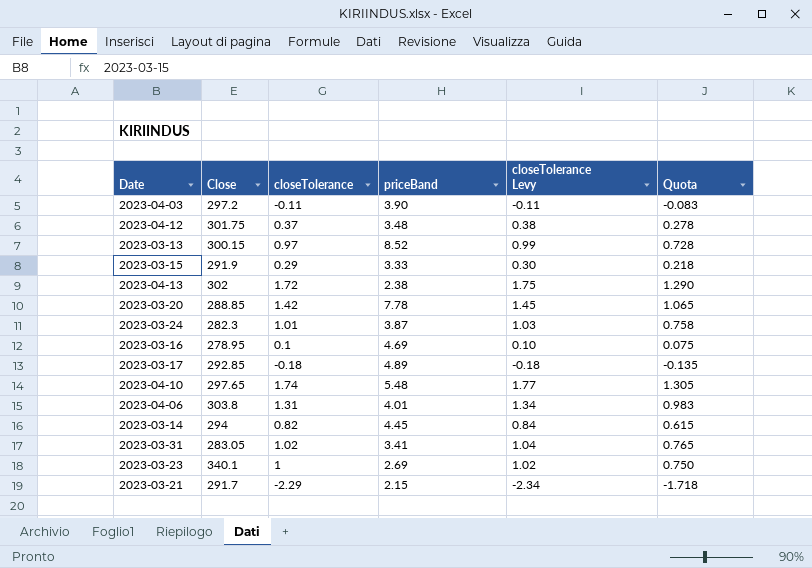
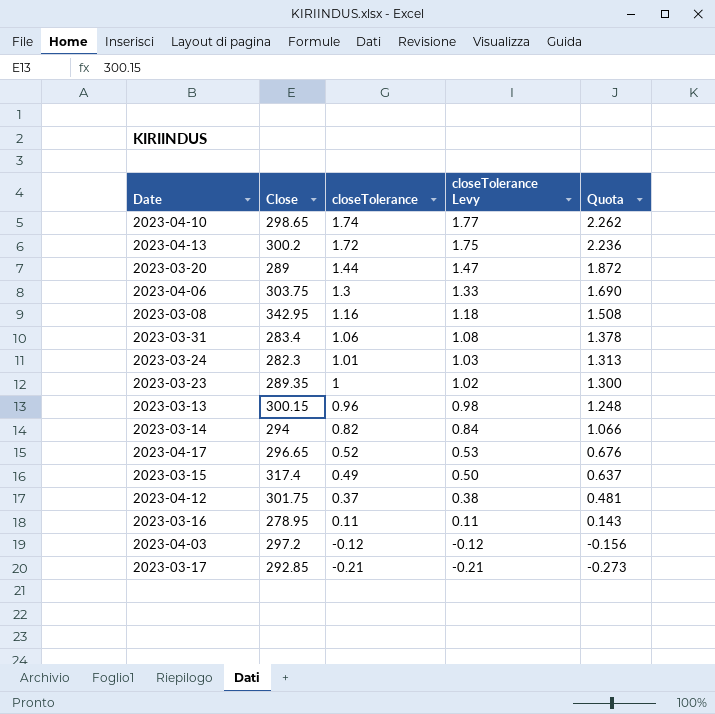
row order: none -> closeTolerance descending
column priceBand | position: 4 -> none
column Quota | formula: [closeTolerance] * 0.75 -> [closeTolerance] * 1.3
row 2023-03-21: 291.7 | -2.29 | 2.15 | -2.34 | -1.718 -> none
2023-04-10 | Close: 297.65 -> 298.65
2023-04-13 | Close: 302 -> 300.2
2023-03-20 | Close: 288.85 -> 289
2023-03-20 | closeTolerance: 1.42 -> 1.44
2023-03-20 | closeTolerance Levy: 1.45 -> 1.47
2023-04-06 | Close: 303.8 -> 303.75
2023-04-06 | closeTolerance: 1.31 -> 1.3
2023-04-06 | closeTolerance Levy: 1.34 -> 1.33
row 2023-03-08: none -> 342.95 | 1.16 | 1.18 | 1.508
2023-03-31 | Close: 283.05 -> 283.4
2023-03-31 | closeTolerance: 1.02 -> 1.06
2023-03-31 | closeTolerance Levy: 1.04 -> 1.08
2023-03-23 | Close: 340.1 -> 289.35
2023-03-13 | closeTolerance: 0.97 -> 0.96
2023-03-13 | closeTolerance Levy: 0.99 -> 0.98
row 2023-04-17: none -> 296.65 | 0.52 | 0.53 | 0.676
2023-03-15 | Close: 291.9 -> 317.4
2023-03-15 | closeTolerance: 0.29 -> 0.49
2023-03-15 | closeTolerance Levy: 0.30 -> 0.50
2023-03-16 | closeTolerance: 0.1 -> 0.11
2023-03-16 | closeTolerance Levy: 0.10 -> 0.11
2023-04-03 | closeTolerance: -0.11 -> -0.12
2023-04-03 | closeTolerance Levy: -0.11 -> -0.12
2023-03-17 | closeTolerance: -0.18 -> -0.21
2023-03-17 | closeTolerance Levy: -0.18 -> -0.21

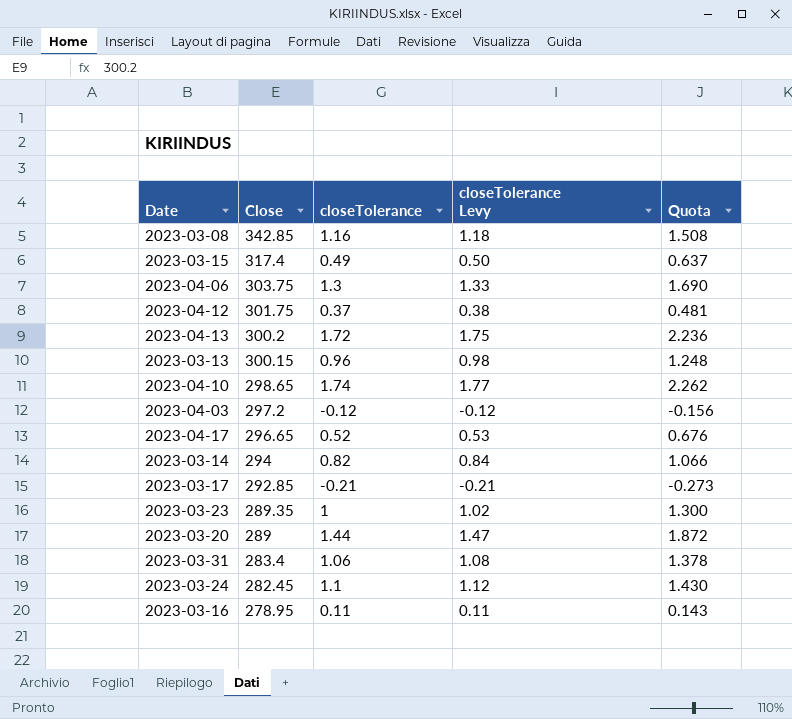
row order: closeTolerance descending -> Close descending
2023-03-08 | Close: 342.95 -> 342.85
2023-03-24 | Close: 282.3 -> 282.45
2023-03-24 | closeTolerance: 1.01 -> 1.1
2023-03-24 | closeTolerance Levy: 1.03 -> 1.12
2023-03-24 | Quota: 1.313 -> 1.430

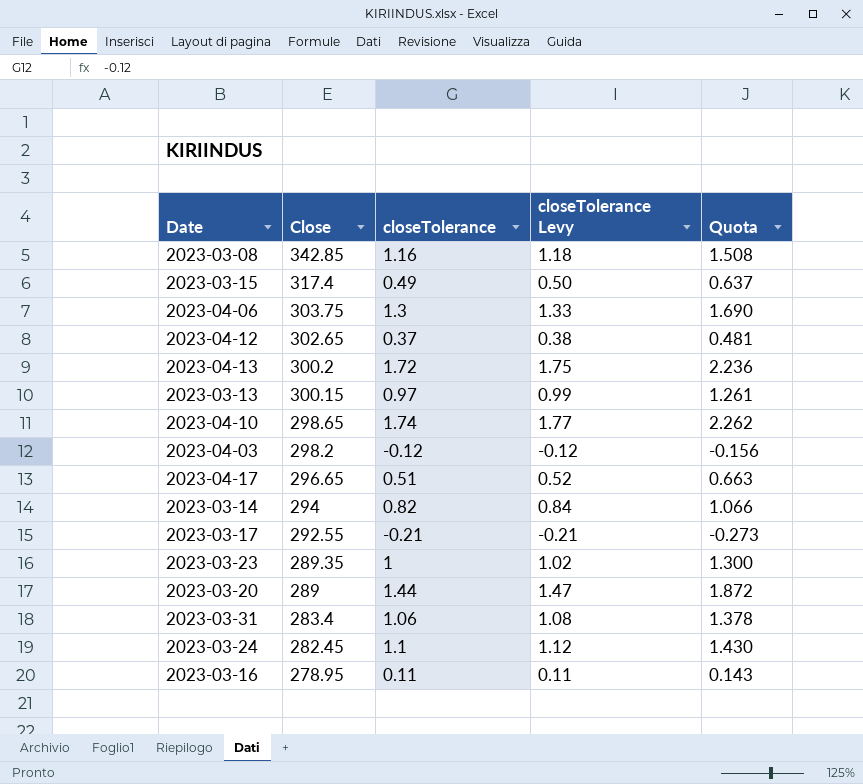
2023-04-12 | Close: 301.75 -> 302.65
2023-03-13 | closeTolerance: 0.96 -> 0.97
2023-03-13 | closeTolerance Levy: 0.98 -> 0.99
2023-03-13 | Quota: 1.248 -> 1.261
2023-04-03 | Close: 297.2 -> 298.2
2023-04-17 | closeTolerance: 0.52 -> 0.51
2023-04-17 | closeTolerance Levy: 0.53 -> 0.52
2023-04-17 | Quota: 0.676 -> 0.663
2023-03-17 | Close: 292.85 -> 292.55

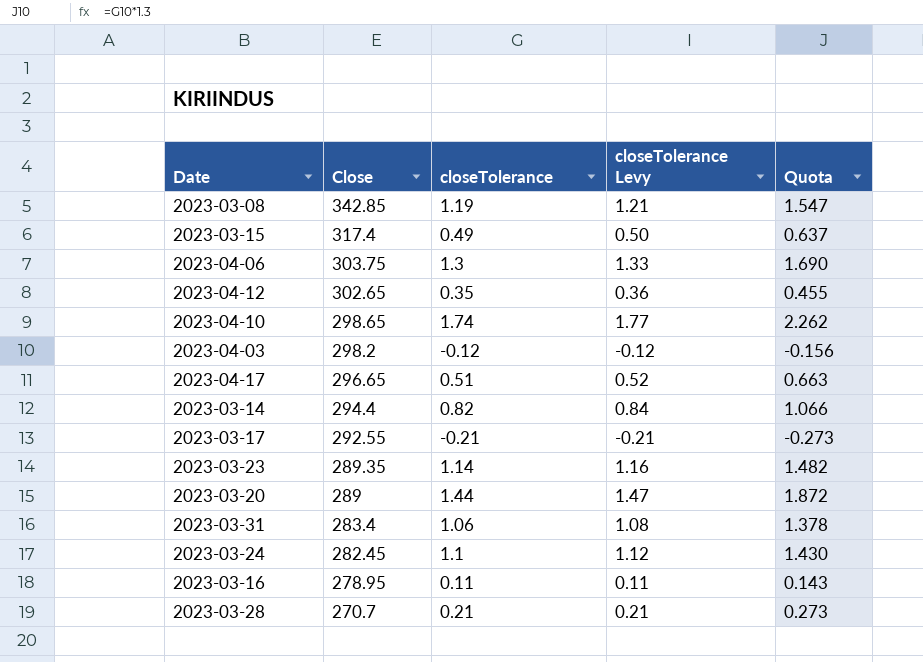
row 2023-04-13: 300.2 | 1.72 | 1.75 | 2.236 -> none
row 2023-03-13: 300.15 | 0.97 | 0.99 | 1.261 -> none
2023-03-08 | closeTolerance: 1.16 -> 1.19
2023-03-08 | closeTolerance Levy: 1.18 -> 1.21
2023-03-08 | Quota: 1.508 -> 1.547
2023-04-12 | closeTolerance: 0.37 -> 0.35
2023-04-12 | closeTolerance Levy: 0.38 -> 0.36
2023-04-12 | Quota: 0.481 -> 0.455
2023-03-14 | Close: 294 -> 294.4
2023-03-23 | closeTolerance: 1 -> 1.14
2023-03-23 | closeTolerance Levy: 1.02 -> 1.16
2023-03-23 | Quota: 1.300 -> 1.482
row 2023-03-28: none -> 270.7 | 0.21 | 0.21 | 0.273

